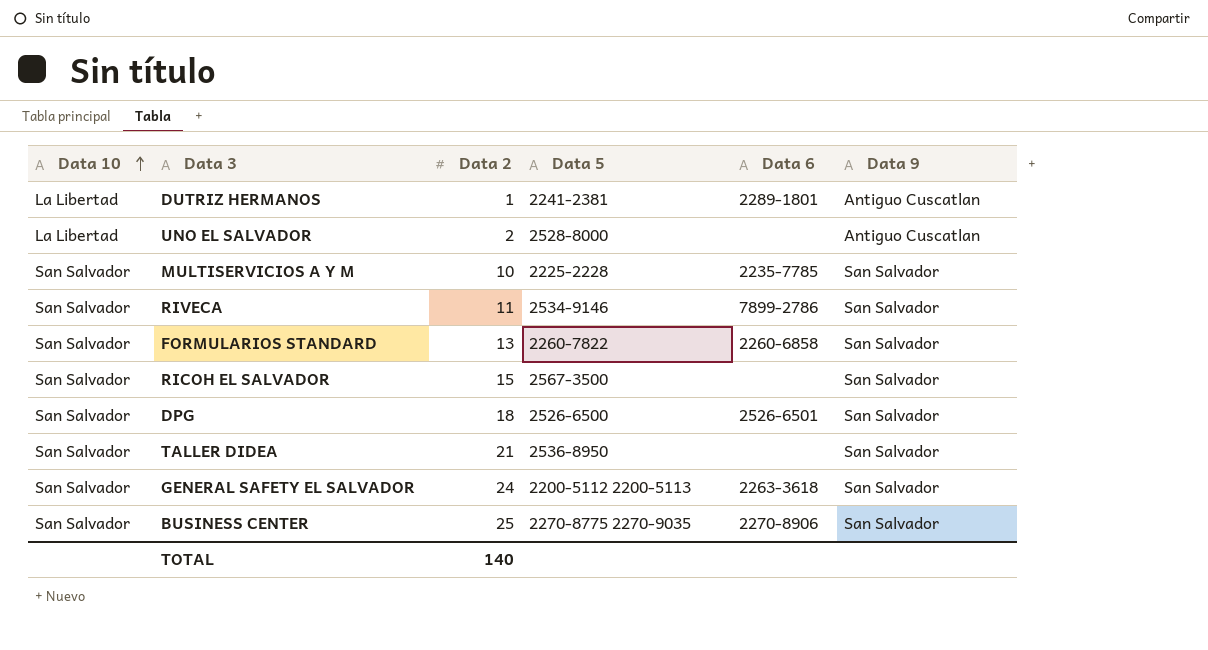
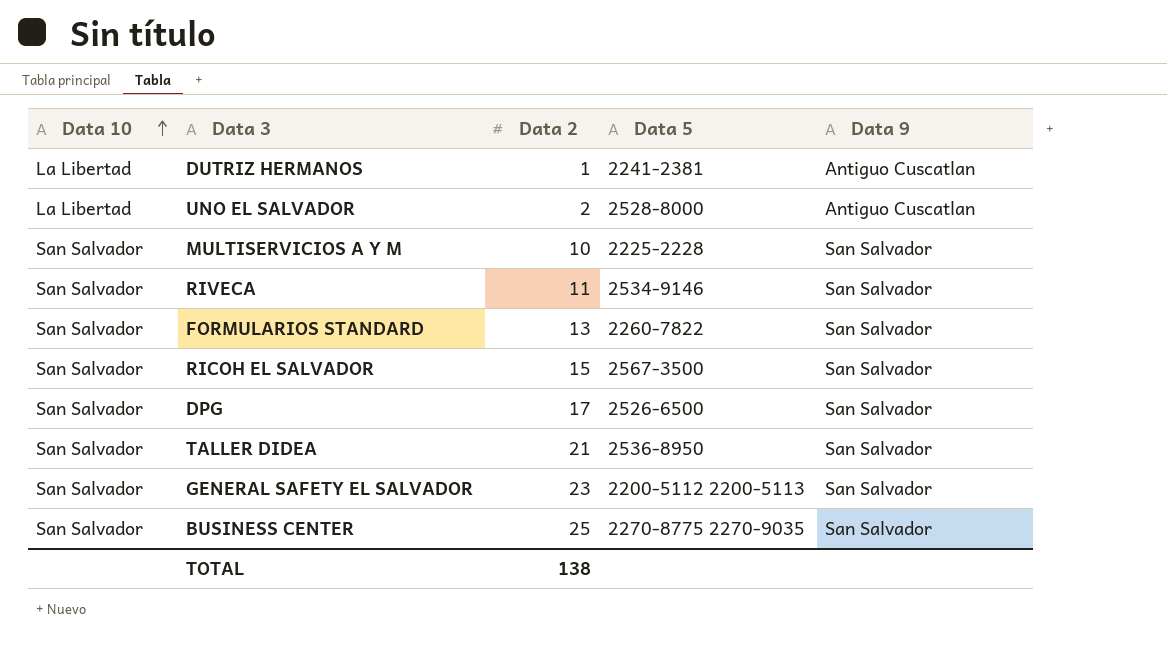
column Data 6 | position: 5 -> none
DPG | Data 2: 18 -> 17
GENERAL SAFETY EL SALVADOR | Data 2: 24 -> 23
TOTAL | Data 2: 140 -> 138

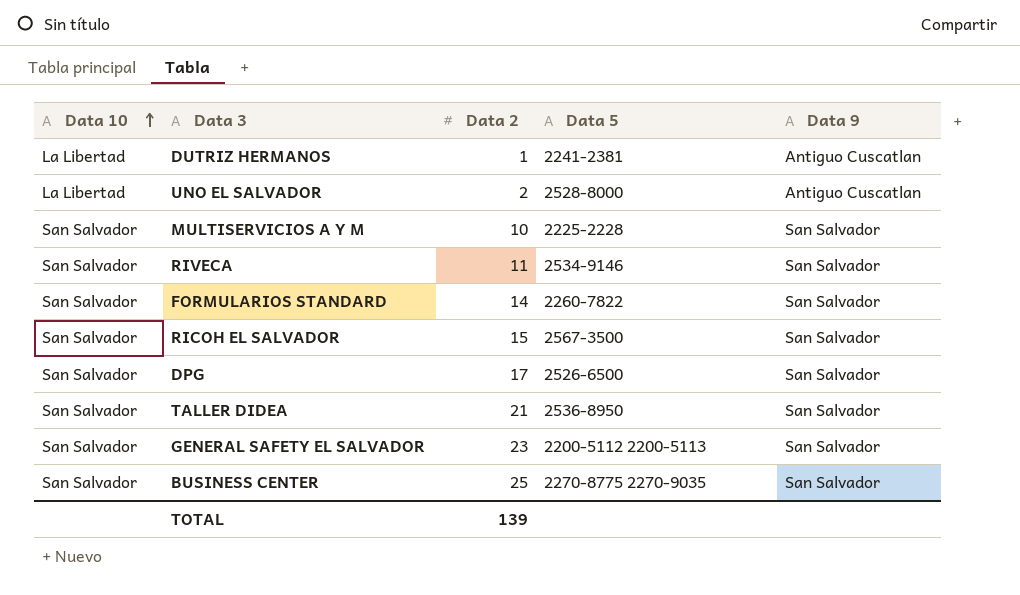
FORMULARIOS STANDARD | Data 2: 13 -> 14
TOTAL | Data 2: 138 -> 139

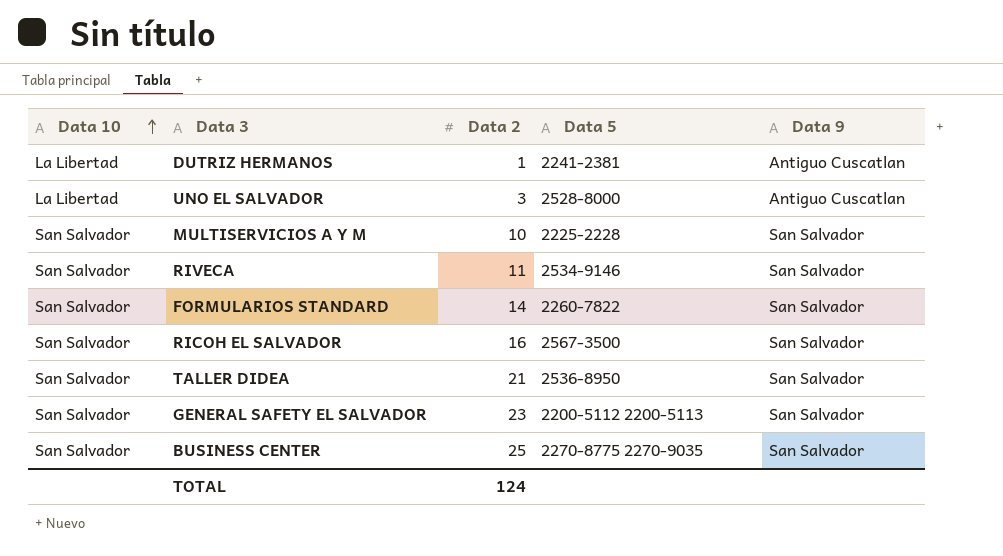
row DPG: San Salvador | 17 | 2526-6500 | San Salvador -> none
UNO EL SALVADOR | Data 2: 2 -> 3
RICOH EL SALVADOR | Data 2: 15 -> 16
TOTAL | Data 2: 139 -> 124

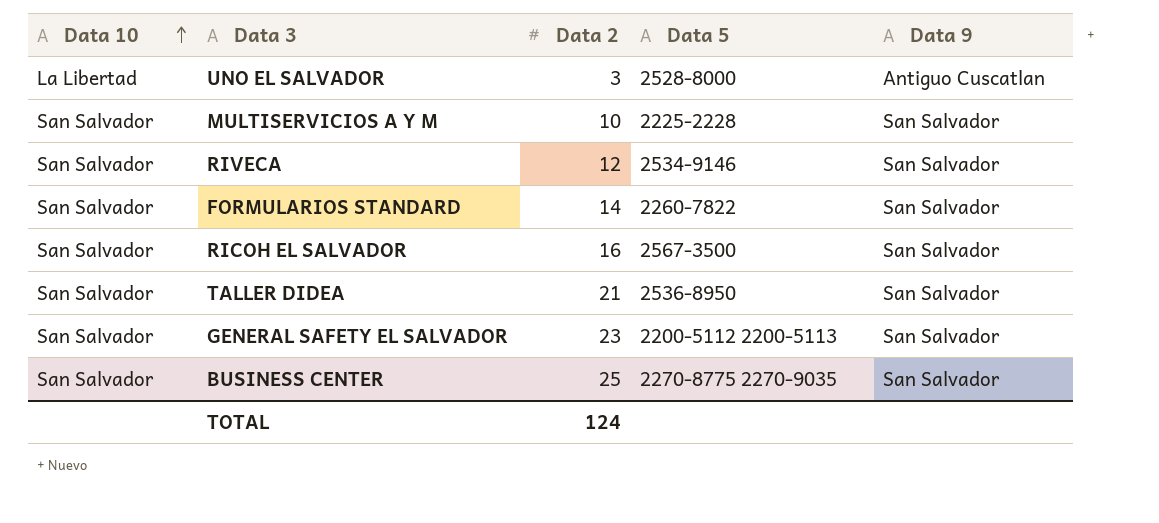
row DUTRIZ HERMANOS: La Libertad | 1 | 2241-2381 | Antiguo Cuscatlan -> none
RIVECA | Data 2: 11 -> 12

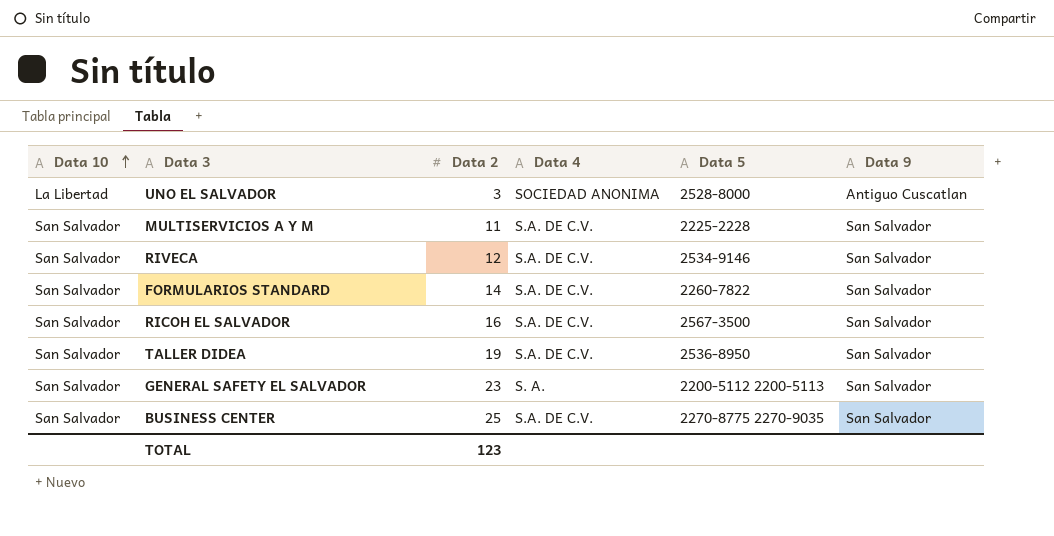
column Data 4 | position: none -> 4
MULTISERVICIOS A Y M | Data 2: 10 -> 11
TALLER DIDEA | Data 2: 21 -> 19
TOTAL | Data 2: 124 -> 123

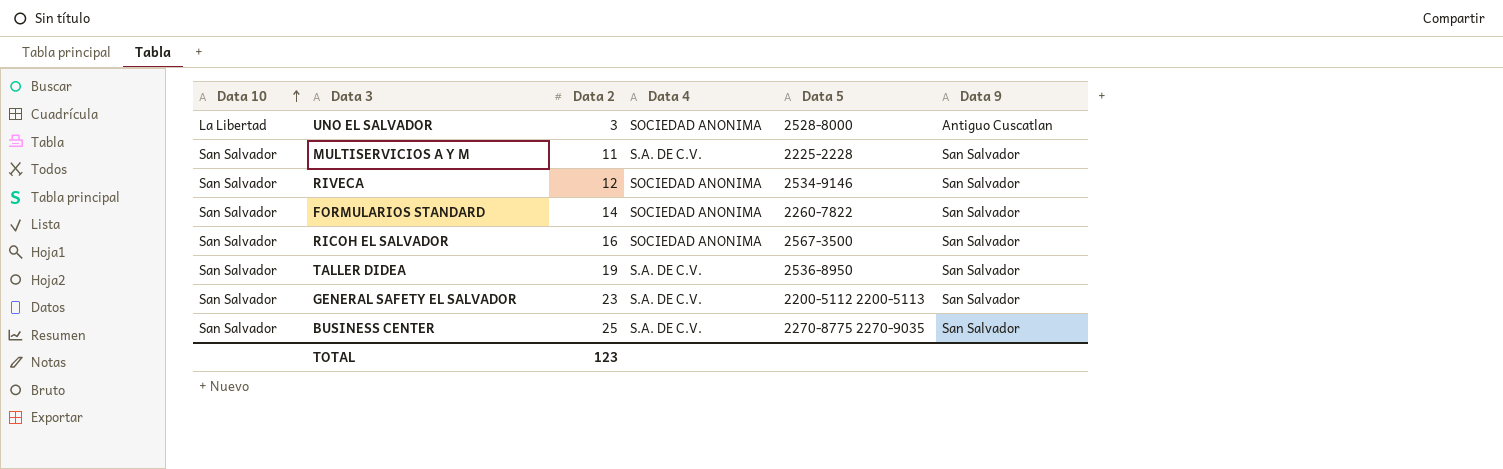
RIVECA | Data 4: S.A. DE C.V. -> SOCIEDAD ANONIMA
FORMULARIOS STANDARD | Data 4: S.A. DE C.V. -> SOCIEDAD ANONIMA
RICOH EL SALVADOR | Data 4: S.A. DE C.V. -> SOCIEDAD ANONIMA
GENERAL SAFETY EL SALVADOR | Data 4: S. A. -> S.A. DE C.V.

